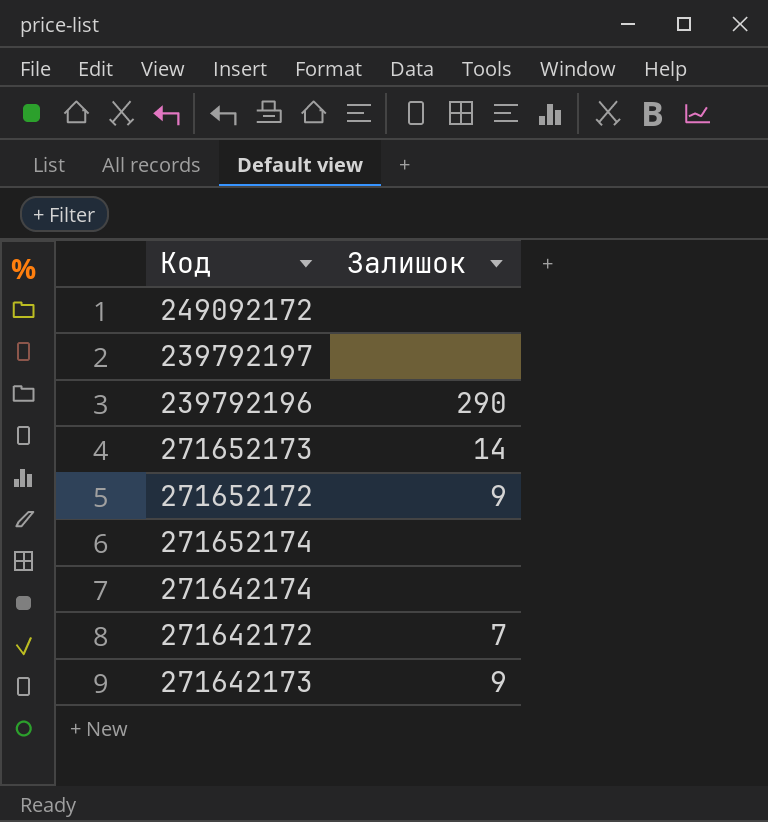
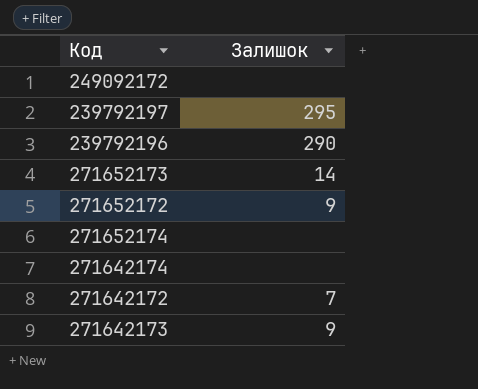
239792197 | Залишок: none -> 295

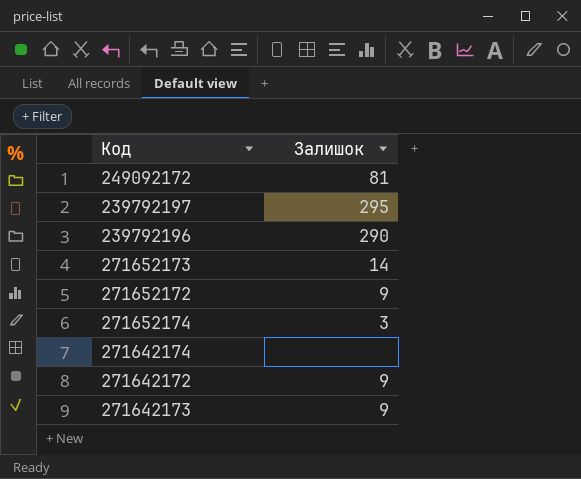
249092172 | Залишок: none -> 81
271652174 | Залишок: none -> 3
271642172 | Залишок: 7 -> 9

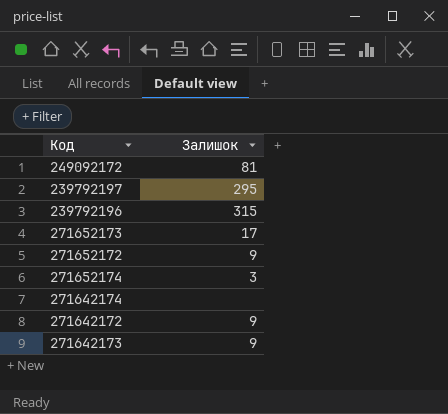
239792196 | Залишок: 290 -> 315
271652173 | Залишок: 14 -> 17

